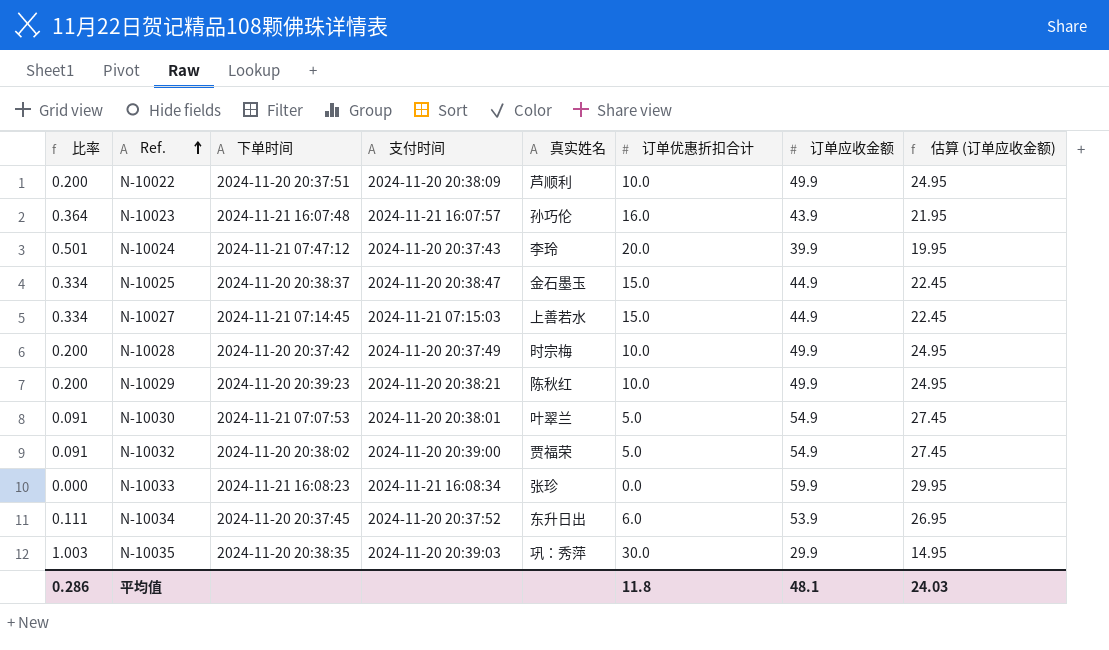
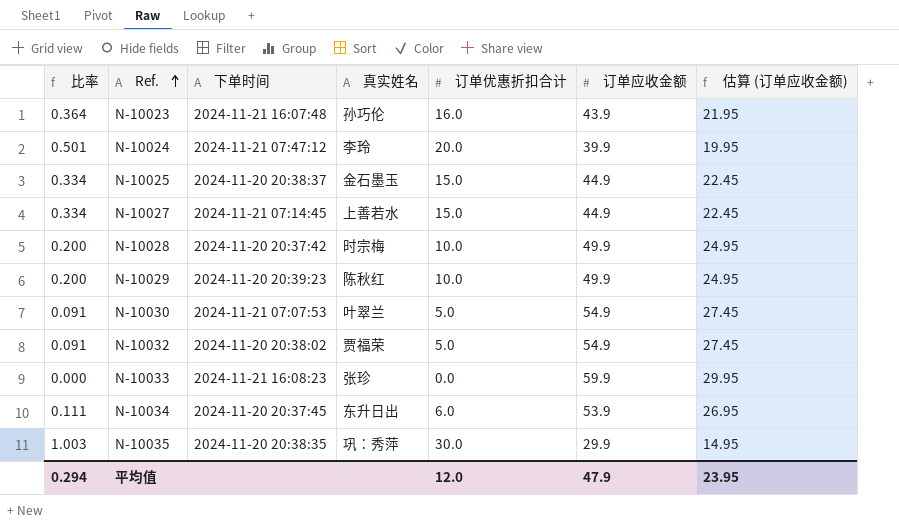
column 支付时间 | position: 4 -> none
row N-10022: 0.200 | 2024-11-20 20:37:51 | 2024-11-20 20:38:09 | 芦顺利 | 10.0 | 49.9 | 24.95 -> none
平均值 | 比率: 0.286 -> 0.294
平均值 | 订单优惠折扣合计: 11.8 -> 12.0
平均值 | 订单应收金额: 48.1 -> 47.9
平均值 | 估算 (订单应收金额): 24.03 -> 23.95

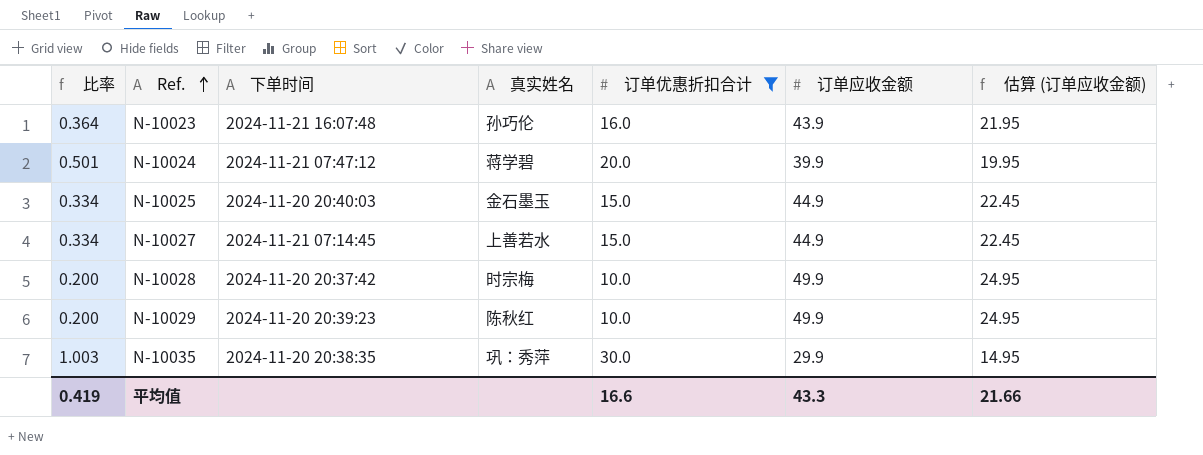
filter: none -> 订单优惠折扣合计 >= 10.0
N-10024 | 真实姓名: 李玲 -> 蒋学碧
N-10025 | 下单时间: 2024-11-20 20:38:37 -> 2024-11-20 20:40:03
平均值 | 比率: 0.294 -> 0.419
平均值 | 订单优惠折扣合计: 12.0 -> 16.6
平均值 | 订单应收金额: 47.9 -> 43.3
平均值 | 估算 (订单应收金额): 23.95 -> 21.66

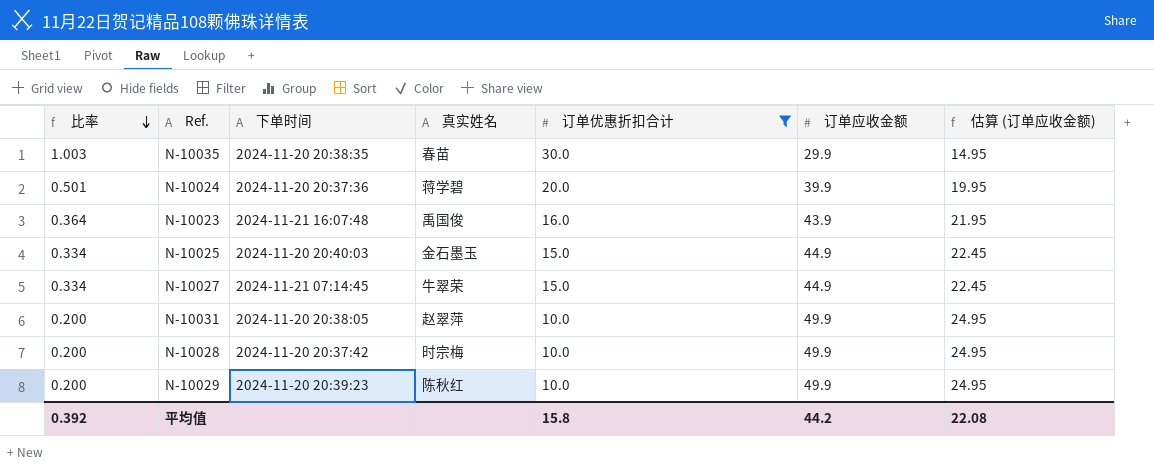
row order: Ref. ascending -> 比率 descending
N-10035 | 真实姓名: 巩：秀萍 -> 春苗
N-10024 | 下单时间: 2024-11-21 07:47:12 -> 2024-11-20 20:37:36
N-10023 | 真实姓名: 孙巧伦 -> 禹国俊
N-10027 | 真实姓名: 上善若水 -> 牛翠荣
row N-10031: none -> 0.200 | 2024-11-20 20:38:05 | 赵翠萍 | 10.0 | 49.9 | 24.95
平均值 | 比率: 0.419 -> 0.392
平均值 | 订单优惠折扣合计: 16.6 -> 15.8
平均值 | 订单应收金额: 43.3 -> 44.2
平均值 | 估算 (订单应收金额): 21.66 -> 22.08

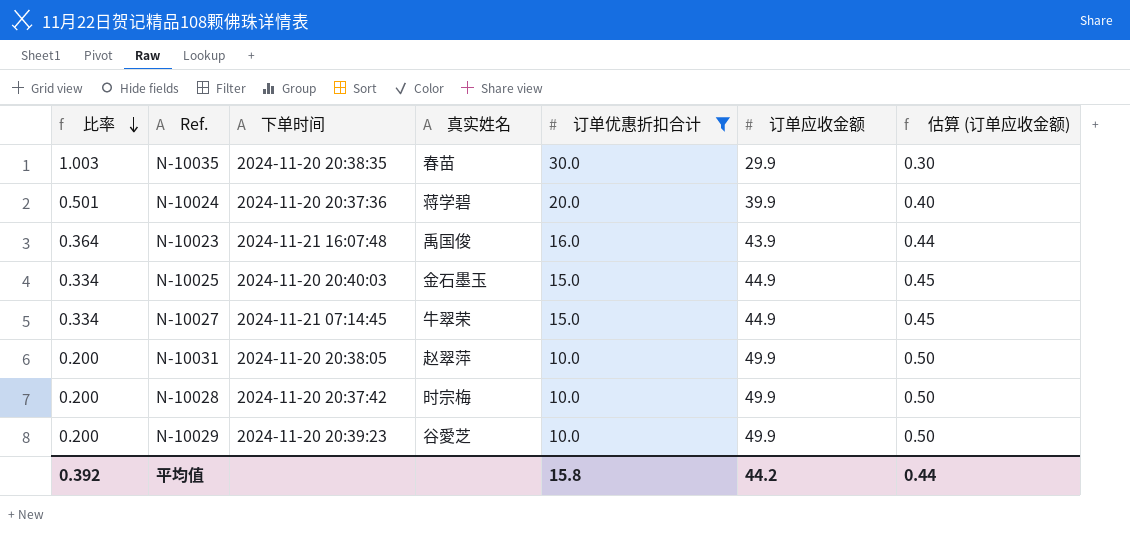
column 估算 (订单应收金额) | formula: [订单应收金额] * 0.5 -> [订单应收金额] * 0.01
N-10029 | 真实姓名: 陈秋红 -> 谷愛芝
平均值 | 估算 (订单应收金额): 22.08 -> 0.44

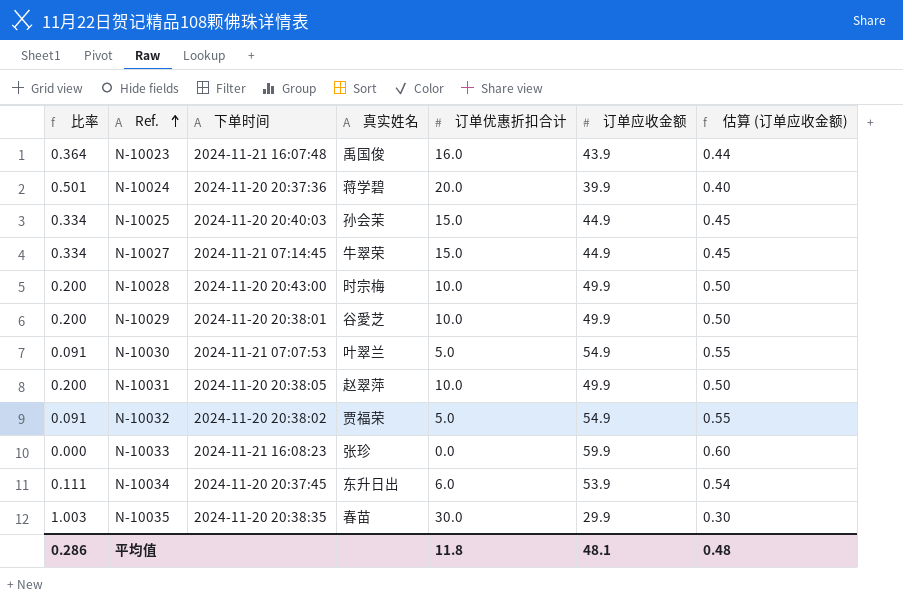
filter: 订单优惠折扣合计 >= 10.0 -> none
row order: 比率 descending -> Ref. ascending
N-10025 | 真实姓名: 金石墨玉 -> 孙会茉
N-10028 | 下单时间: 2024-11-20 20:37:42 -> 2024-11-20 20:43:00
N-10029 | 下单时间: 2024-11-20 20:39:23 -> 2024-11-20 20:38:01
平均值 | 比率: 0.392 -> 0.286
平均值 | 订单优惠折扣合计: 15.8 -> 11.8
平均值 | 订单应收金额: 44.2 -> 48.1
平均值 | 估算 (订单应收金额): 0.44 -> 0.48

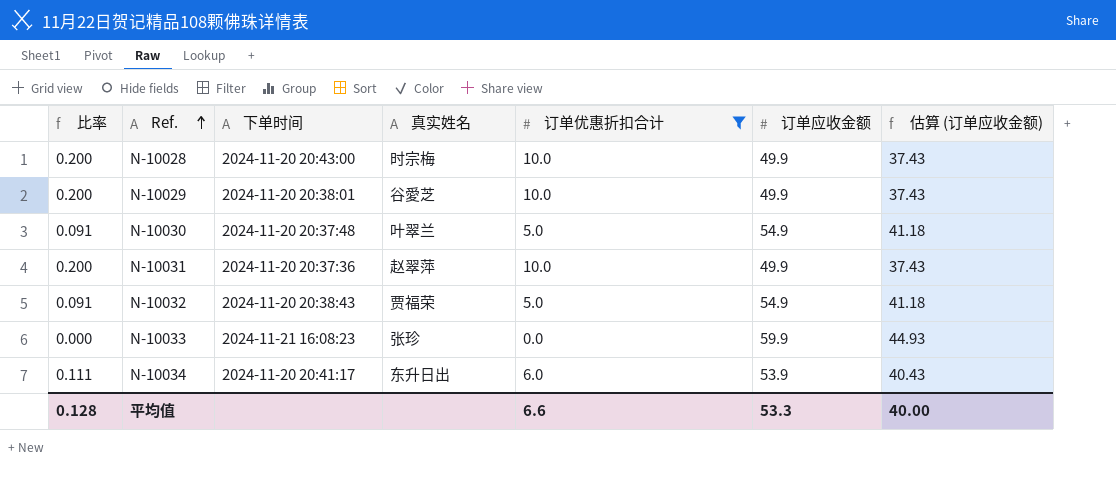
filter: none -> 订单优惠折扣合计 <= 10.0
column 估算 (订单应收金额) | formula: [订单应收金额] * 0.01 -> [订单应收金额] * 0.75
N-10030 | 下单时间: 2024-11-21 07:07:53 -> 2024-11-20 20:37:48
N-10031 | 下单时间: 2024-11-20 20:38:05 -> 2024-11-20 20:37:36
N-10032 | 下单时间: 2024-11-20 20:38:02 -> 2024-11-20 20:38:43
N-10034 | 下单时间: 2024-11-20 20:37:45 -> 2024-11-20 20:41:17
平均值 | 比率: 0.286 -> 0.128
平均值 | 订单优惠折扣合计: 11.8 -> 6.6
平均值 | 订单应收金额: 48.1 -> 53.3
平均值 | 估算 (订单应收金额): 0.48 -> 40.00

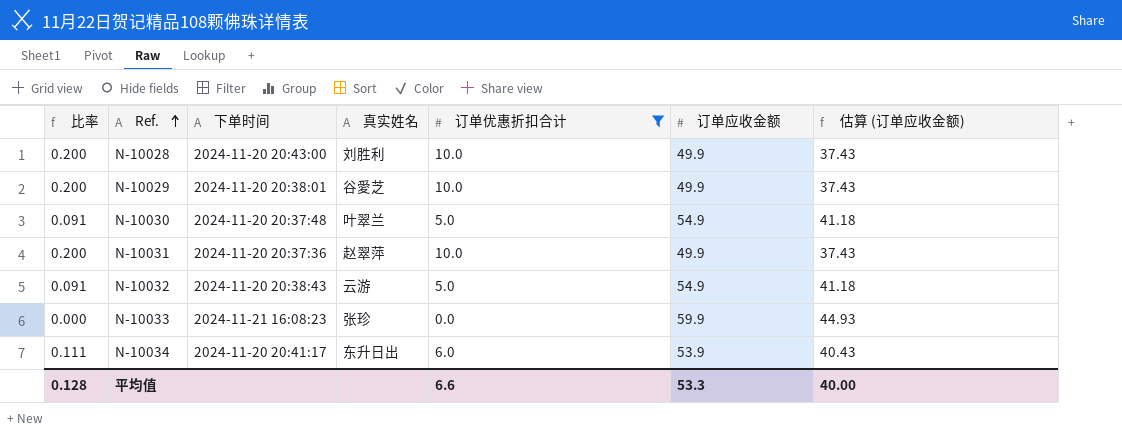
N-10028 | 真实姓名: 时宗梅 -> 刘胜利
N-10032 | 真实姓名: 贾福荣 -> 云游

